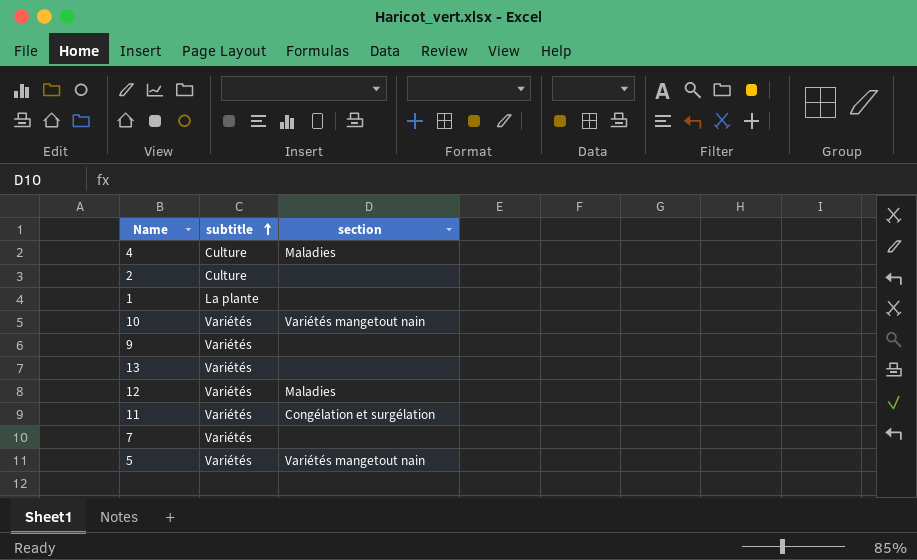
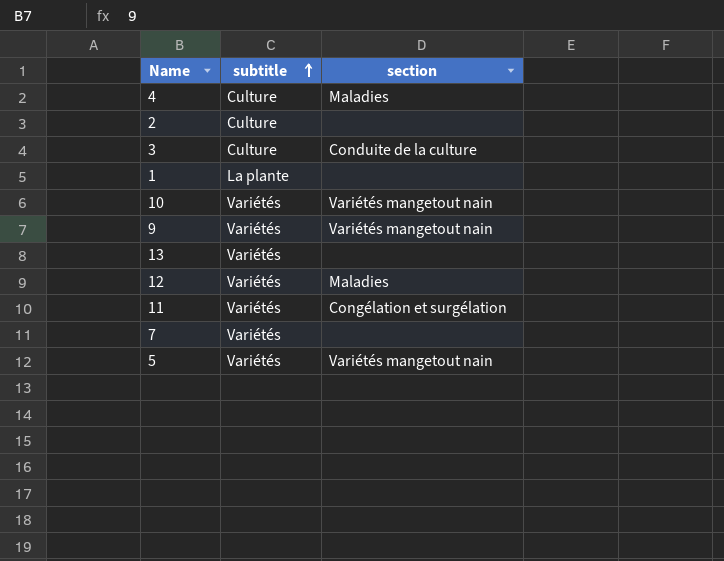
row 3: none -> Culture | Conduite de la culture
9 | section: none -> Variétés mangetout nain

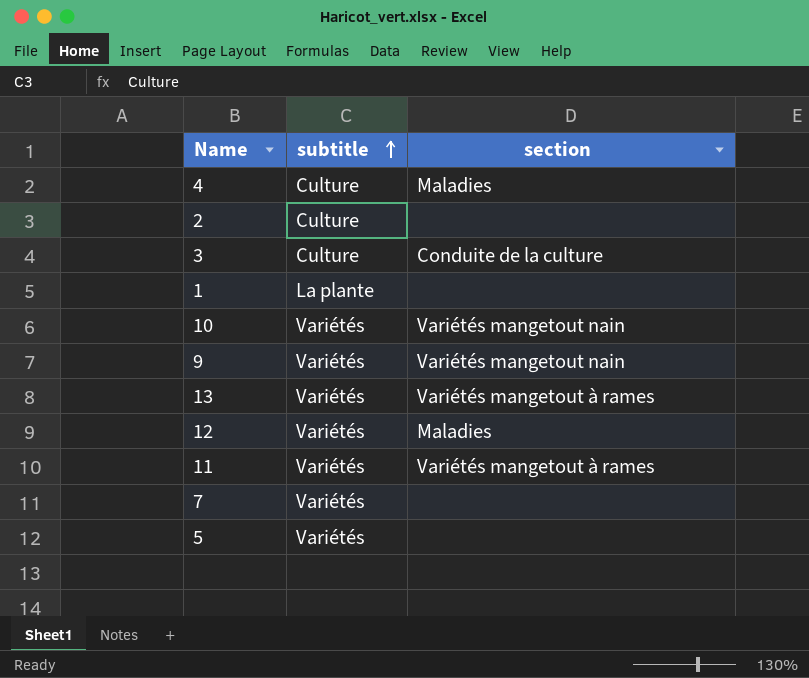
13 | section: none -> Variétés mangetout à rames
11 | section: Congélation et surgélation -> Variétés mangetout à rames
5 | section: Variétés mangetout nain -> none

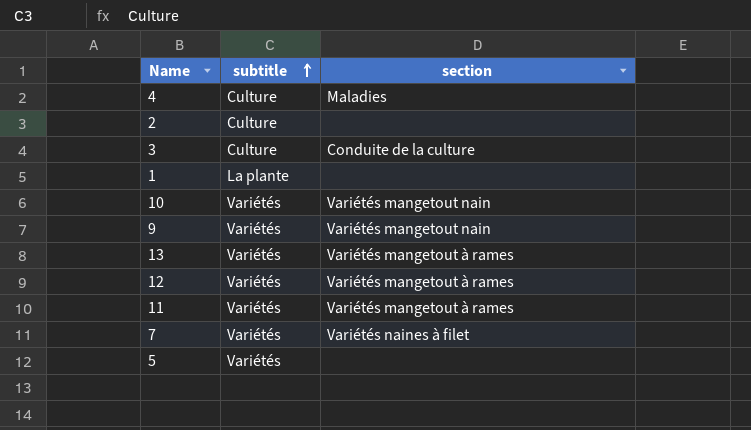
12 | section: Maladies -> Variétés mangetout à rames
7 | section: none -> Variétés naines à filet

